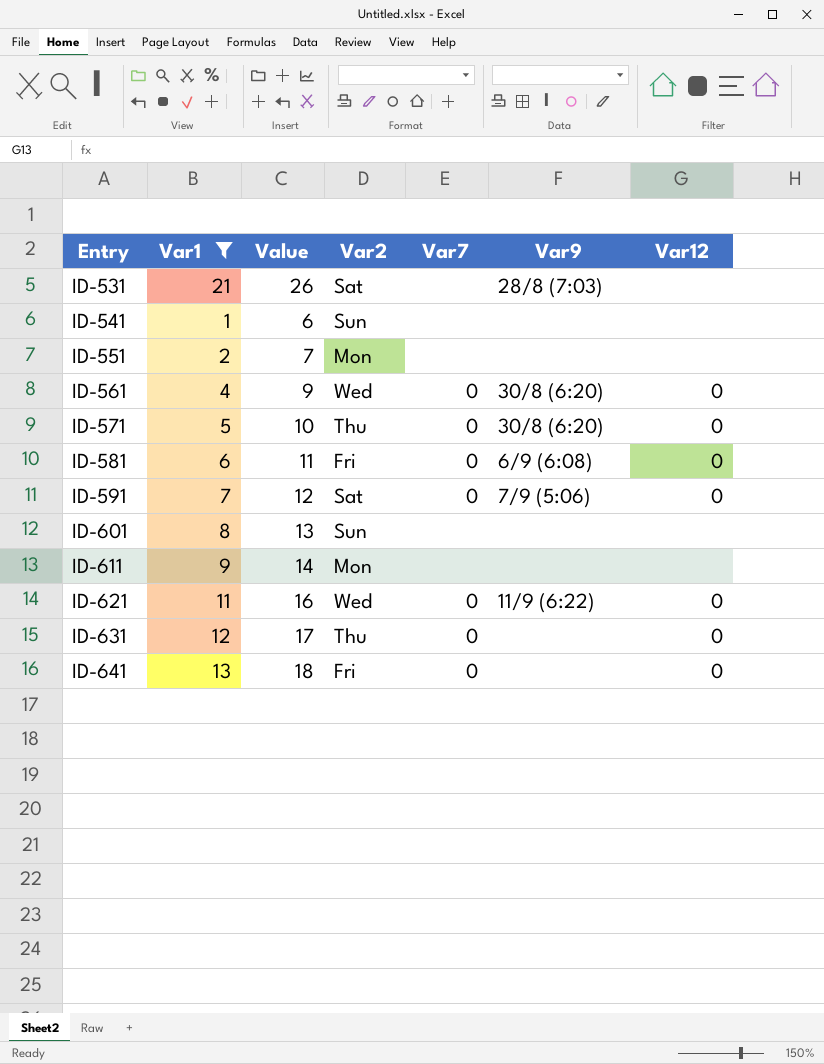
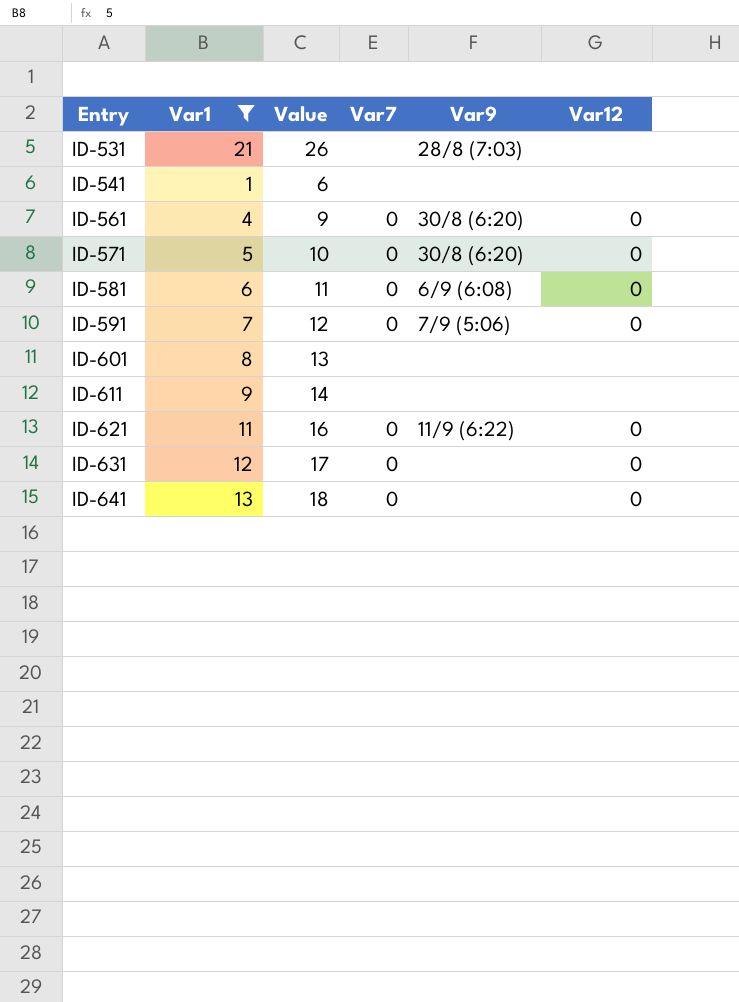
column Var2 | position: 4 -> none
row ID-551: 2 | 7 | Mon | none | none | none -> none

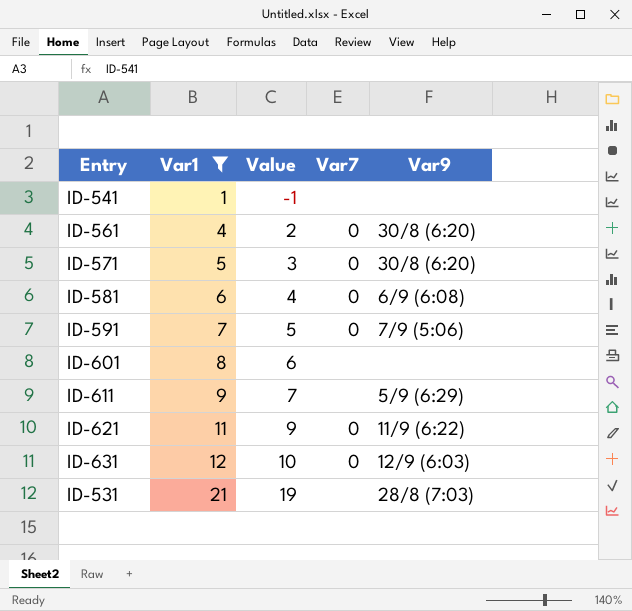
row order: Entry ascending -> Var1 ascending
column Var12 | position: 6 -> none
column Value | formula: [Var1] + 5 -> [Var1] - 2
row ID-641: 13 | 18 | 0 | none | 0 -> none
ID-611 | Var9: none -> 5/9 (6:29)
ID-631 | Var9: none -> 12/9 (6:03)

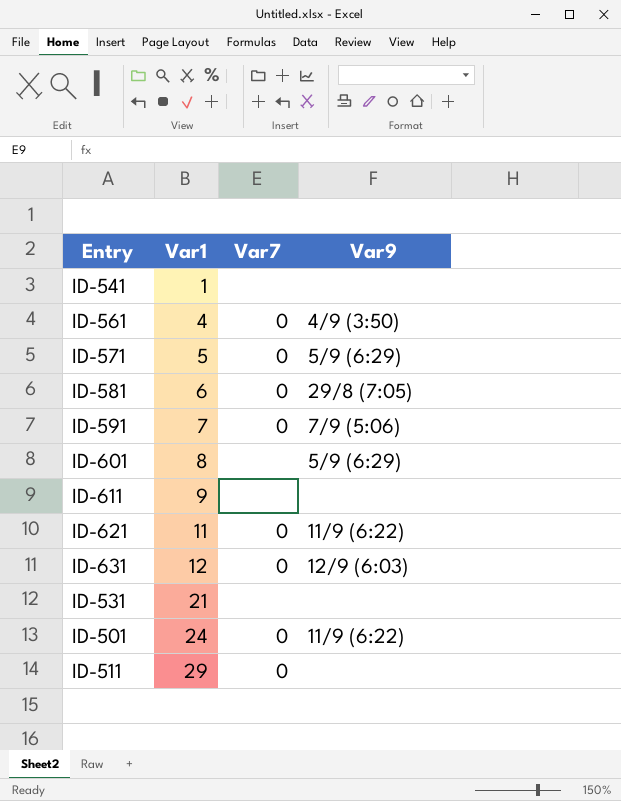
filter: Var1 <= 21 -> none
column Value | formula: [Var1] - 2 -> none
ID-561 | Var9: 30/8 (6:20) -> 4/9 (3:50)
ID-571 | Var9: 30/8 (6:20) -> 5/9 (6:29)
ID-581 | Var9: 6/9 (6:08) -> 29/8 (7:05)
ID-601 | Var9: none -> 5/9 (6:29)
ID-611 | Var9: 5/9 (6:29) -> none
ID-531 | Var9: 28/8 (7:03) -> none

